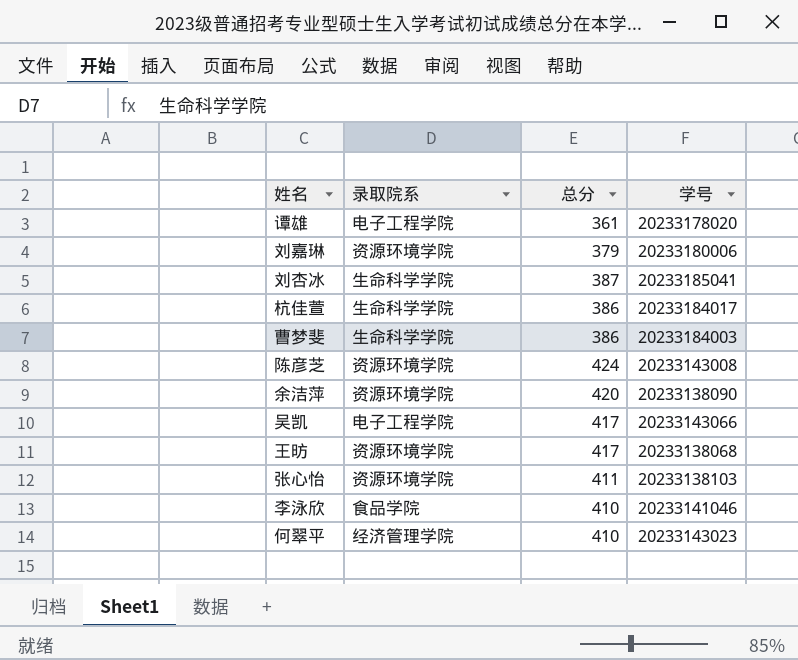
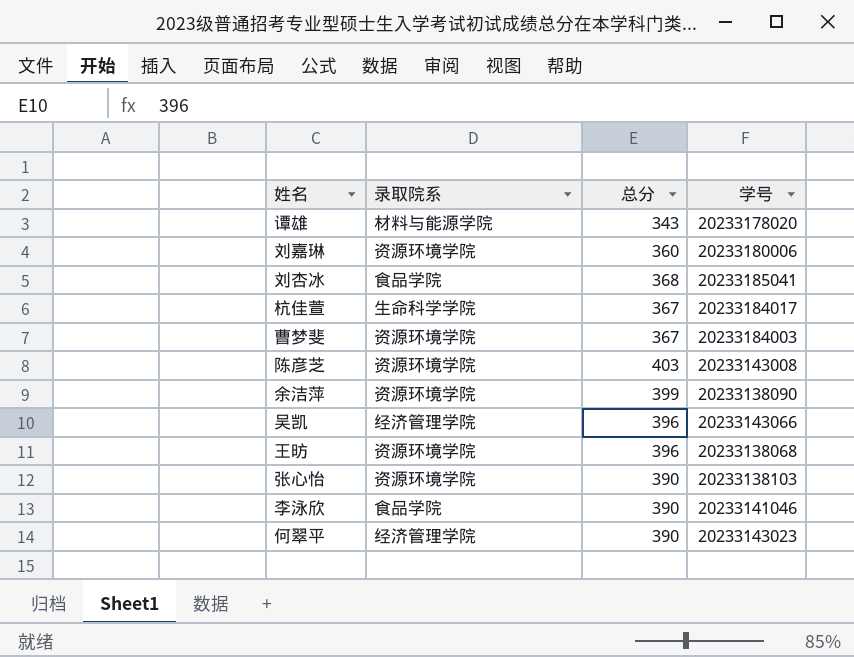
谭雄 | 录取院系: 电子工程学院 -> 材料与能源学院
谭雄 | 总分: 361 -> 343
刘嘉琳 | 总分: 379 -> 360
刘杏冰 | 录取院系: 生命科学学院 -> 食品学院
刘杏冰 | 总分: 387 -> 368
杭佳萱 | 总分: 386 -> 367
曹梦斐 | 录取院系: 生命科学学院 -> 资源环境学院
曹梦斐 | 总分: 386 -> 367
陈彦芝 | 总分: 424 -> 403
余洁萍 | 总分: 420 -> 399
吴凯 | 录取院系: 电子工程学院 -> 经济管理学院
吴凯 | 总分: 417 -> 396
王昉 | 总分: 417 -> 396
张心怡 | 总分: 411 -> 390
李泳欣 | 总分: 410 -> 390
何翠平 | 总分: 410 -> 390

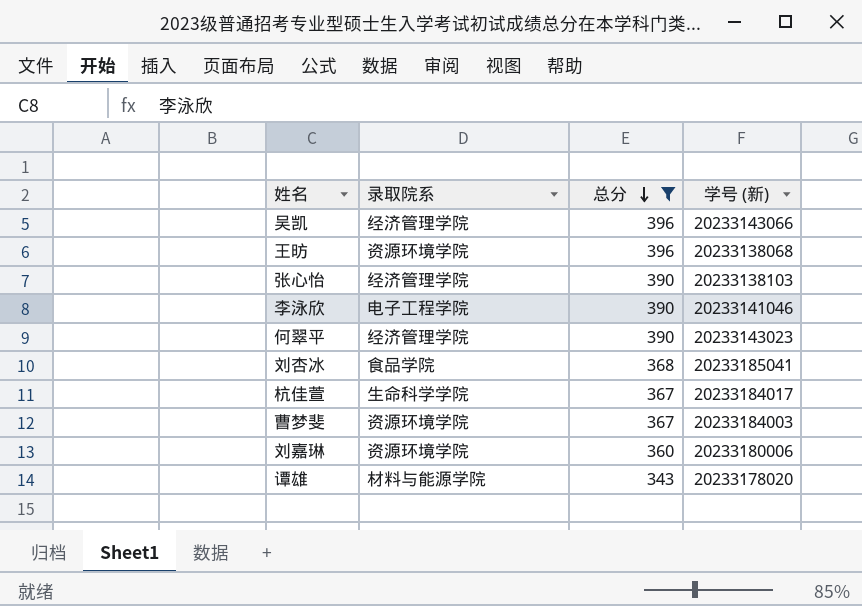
filter: none -> 总分 <= 396
row order: none -> 总分 descending
column name: 学号 -> 学号 (新)
张心怡 | 录取院系: 资源环境学院 -> 经济管理学院
李泳欣 | 录取院系: 食品学院 -> 电子工程学院

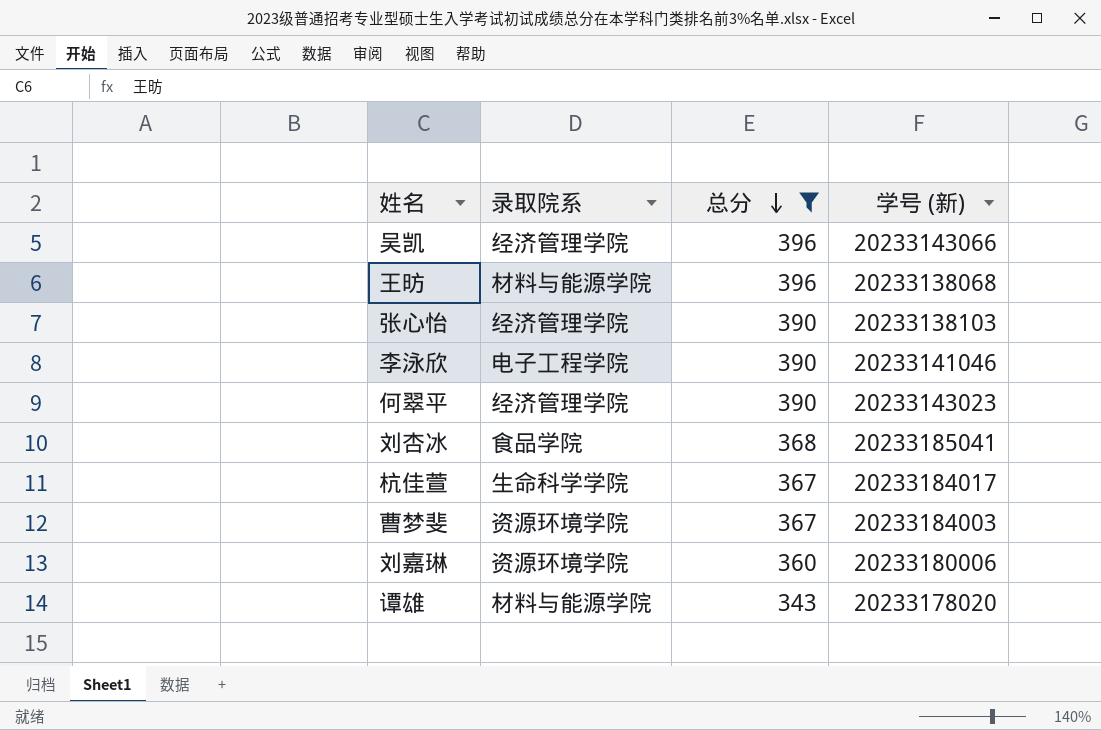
王昉 | 录取院系: 资源环境学院 -> 材料与能源学院

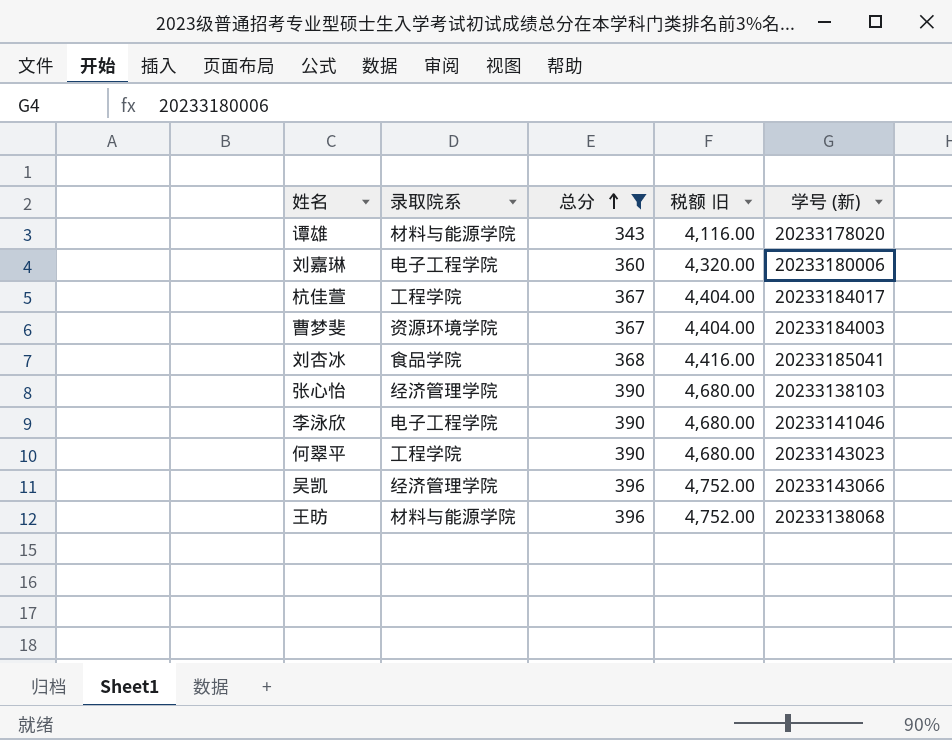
row order: 总分 descending -> 总分 ascending
column 税额 旧 | formula: none -> [总分] * 12
刘嘉琳 | 录取院系: 资源环境学院 -> 电子工程学院
杭佳萱 | 录取院系: 生命科学学院 -> 工程学院
何翠平 | 录取院系: 经济管理学院 -> 工程学院

